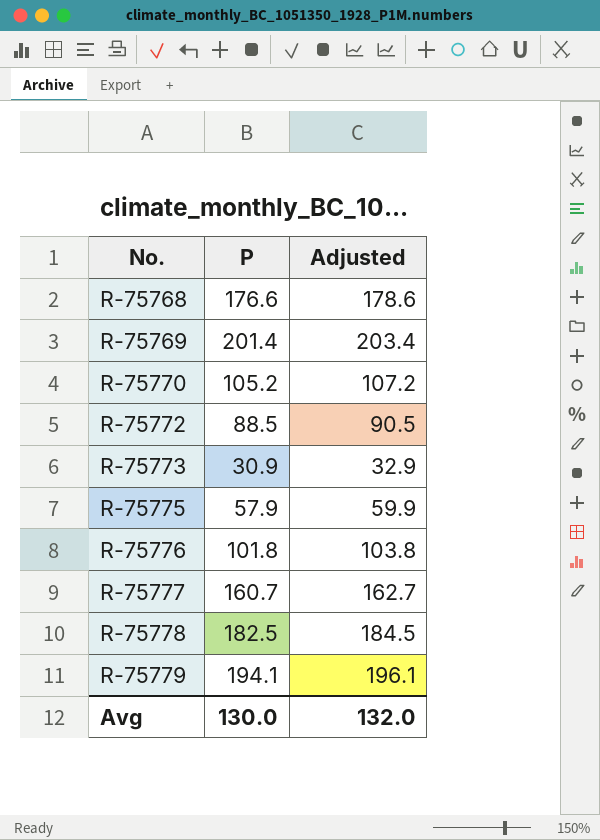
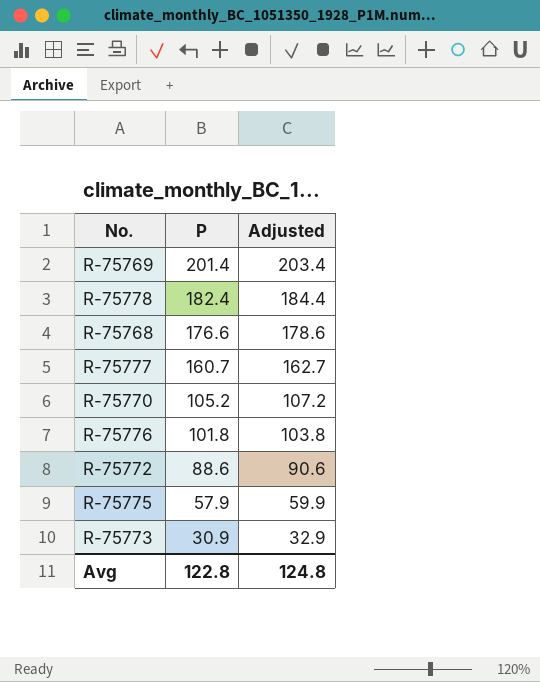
row order: No. ascending -> P descending
row R-75779: 194.1 | 196.1 -> none
R-75778 | P: 182.5 -> 182.4
R-75778 | Adjusted: 184.5 -> 184.4
R-75772 | P: 88.5 -> 88.6
R-75772 | Adjusted: 90.5 -> 90.6
Avg | P: 130.0 -> 122.8
Avg | Adjusted: 132.0 -> 124.8

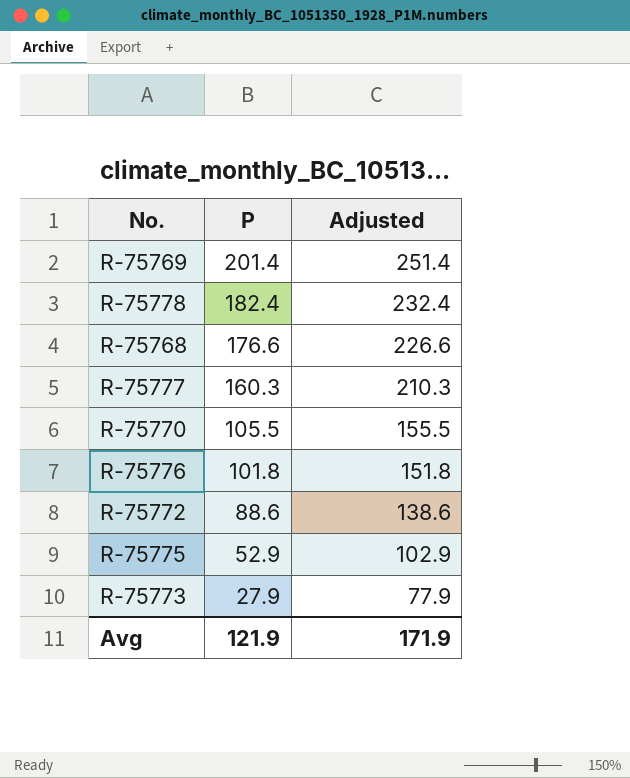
column Adjusted | formula: [P] + 2 -> [P] + 50
R-75777 | P: 160.7 -> 160.3
R-75770 | P: 105.2 -> 105.5
R-75775 | P: 57.9 -> 52.9
R-75773 | P: 30.9 -> 27.9
Avg | P: 122.8 -> 121.9
Avg | Adjusted: 124.8 -> 171.9

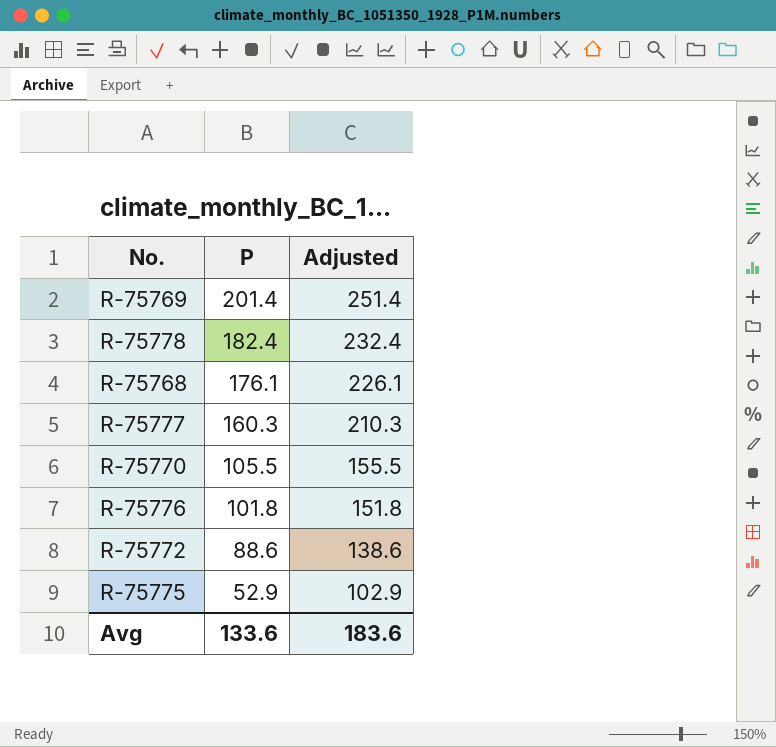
row R-75773: 27.9 | 77.9 -> none
R-75768 | P: 176.6 -> 176.1
R-75768 | Adjusted: 226.6 -> 226.1
Avg | P: 121.9 -> 133.6
Avg | Adjusted: 171.9 -> 183.6

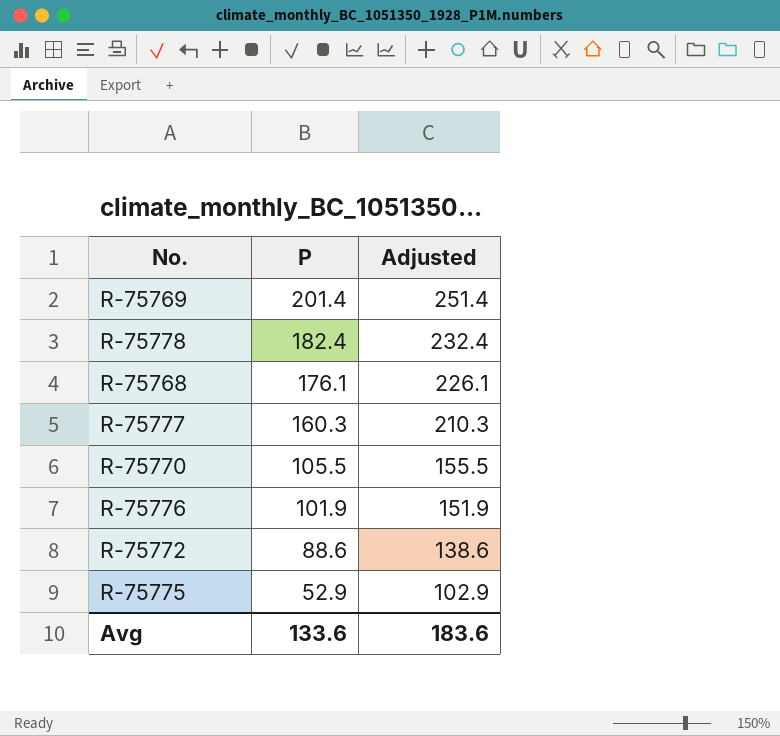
R-75776 | P: 101.8 -> 101.9
R-75776 | Adjusted: 151.8 -> 151.9

